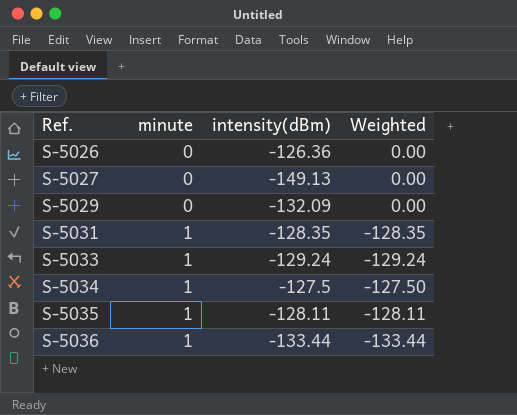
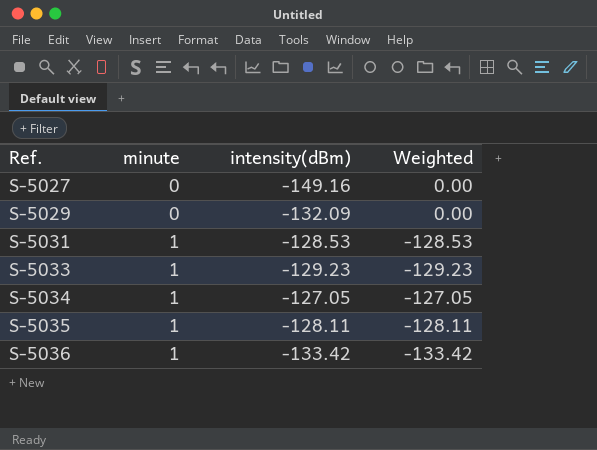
row S-5026: 0 | -126.36 | 0.00 -> none
S-5027 | intensity(dBm): -149.13 -> -149.16
S-5031 | intensity(dBm): -128.35 -> -128.53
S-5031 | Weighted: -128.35 -> -128.53
S-5033 | intensity(dBm): -129.24 -> -129.23
S-5033 | Weighted: -129.24 -> -129.23
S-5034 | intensity(dBm): -127.5 -> -127.05
S-5034 | Weighted: -127.50 -> -127.05
S-5036 | intensity(dBm): -133.44 -> -133.42
S-5036 | Weighted: -133.44 -> -133.42

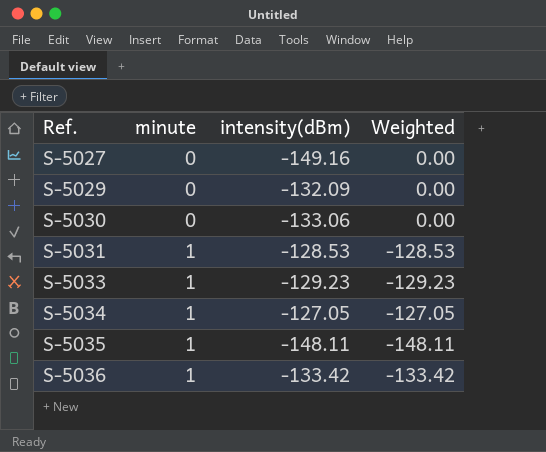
row S-5030: none -> 0 | -133.06 | 0.00
S-5035 | intensity(dBm): -128.11 -> -148.11
S-5035 | Weighted: -128.11 -> -148.11

